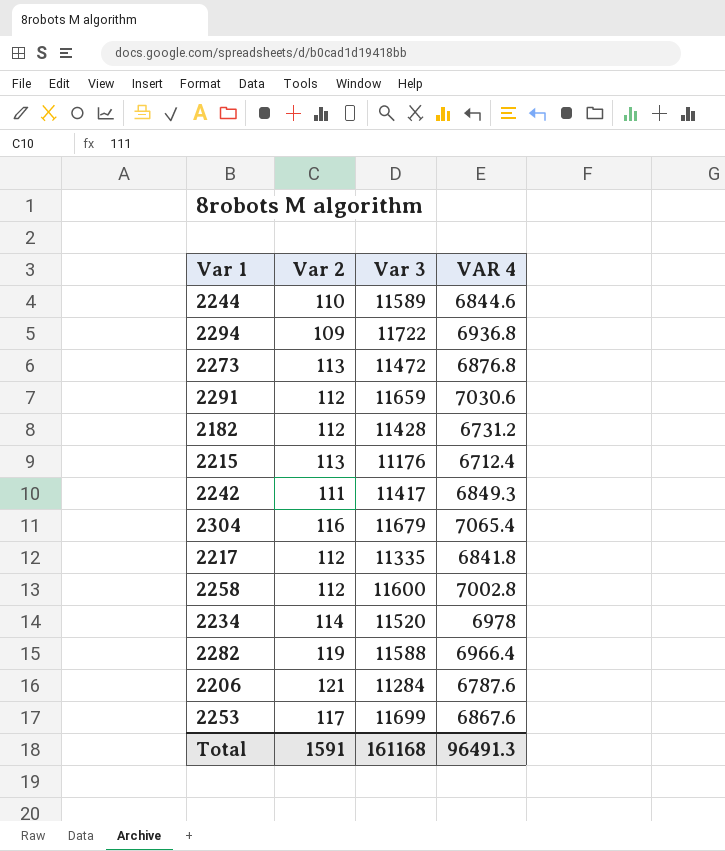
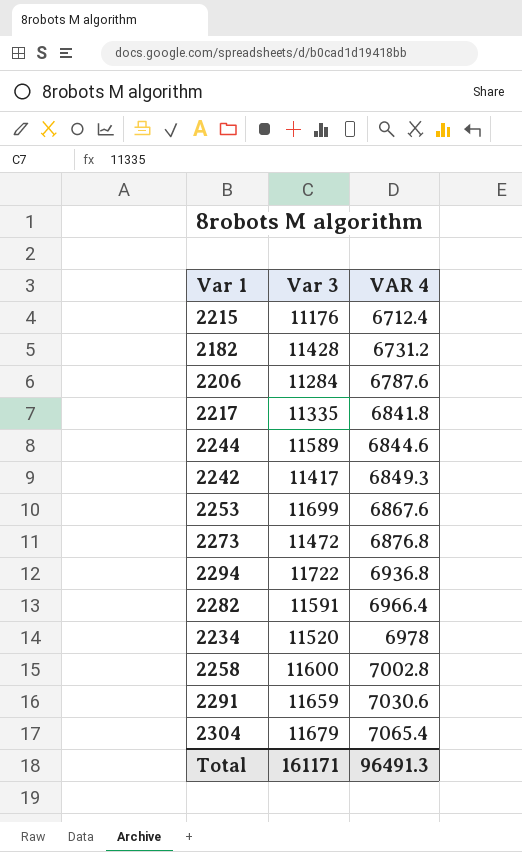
row order: none -> VAR 4 ascending
column Var 2 | position: 2 -> none
2282 | Var 3: 11588 -> 11591
Total | Var 3: 161168 -> 161171

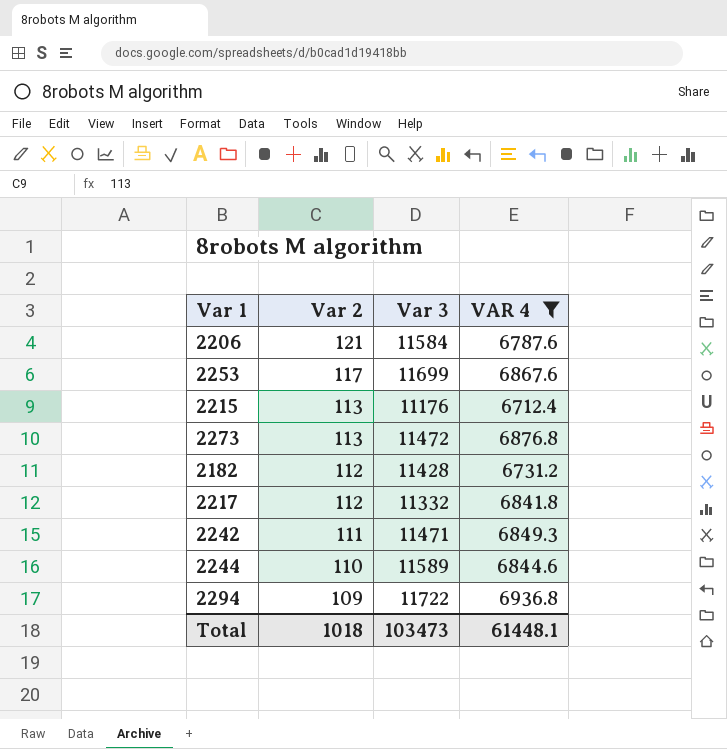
filter: none -> VAR 4 <= 6936.8
row order: VAR 4 ascending -> Var 2 descending
column Var 2 | position: none -> 2
2206 | Var 3: 11284 -> 11584
2217 | Var 3: 11335 -> 11332
2242 | Var 3: 11417 -> 11471
Total | Var 3: 161171 -> 103473
Total | VAR 4: 96491.3 -> 61448.1

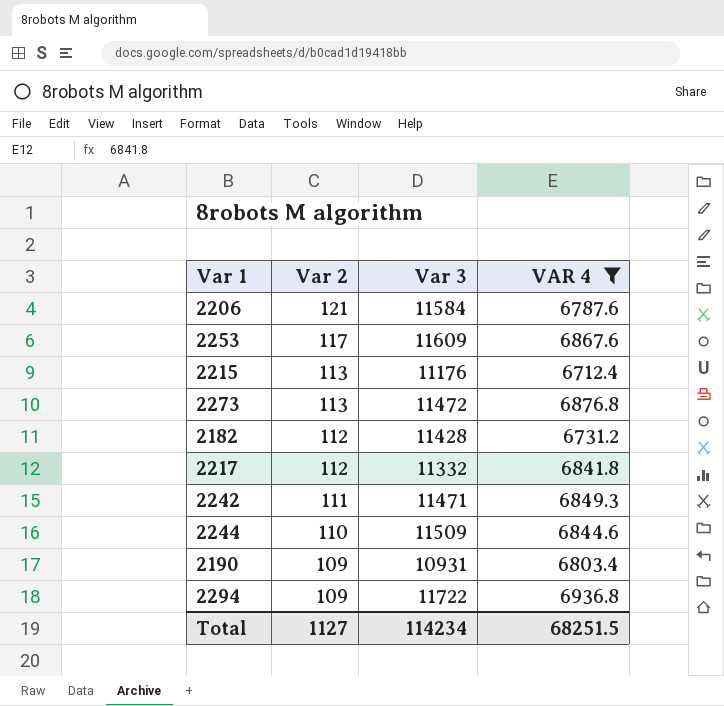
2253 | Var 3: 11699 -> 11609
2244 | Var 3: 11589 -> 11509
row 2190: none -> 109 | 10931 | 6803.4
Total | Var 2: 1018 -> 1127
Total | Var 3: 103473 -> 114234
Total | VAR 4: 61448.1 -> 68251.5

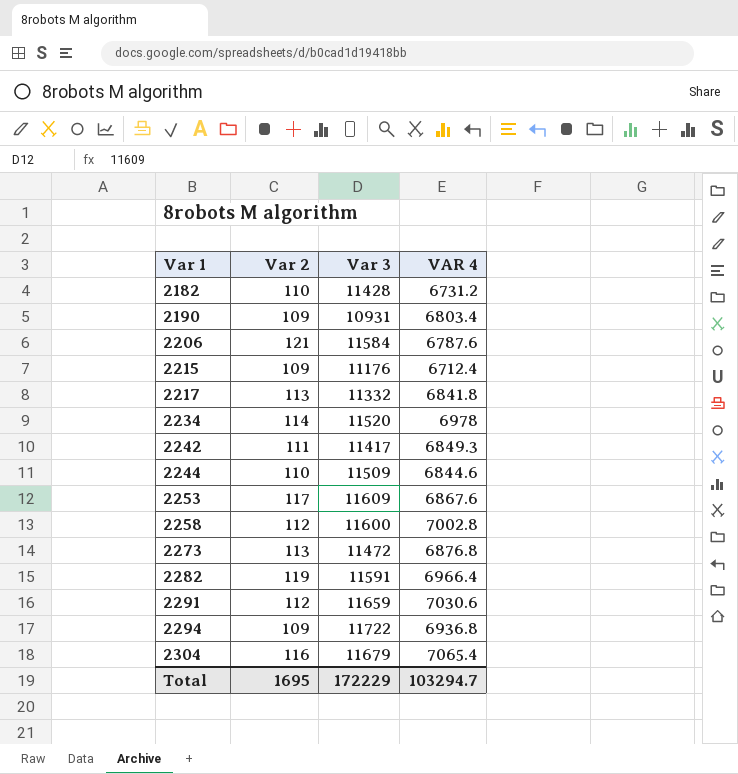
filter: VAR 4 <= 6936.8 -> none
row order: Var 2 descending -> Var 1 ascending
2182 | Var 2: 112 -> 110
2215 | Var 2: 113 -> 109
2217 | Var 2: 112 -> 113
2242 | Var 3: 11471 -> 11417
Total | Var 2: 1127 -> 1695
Total | Var 3: 114234 -> 172229
Total | VAR 4: 68251.5 -> 103294.7

